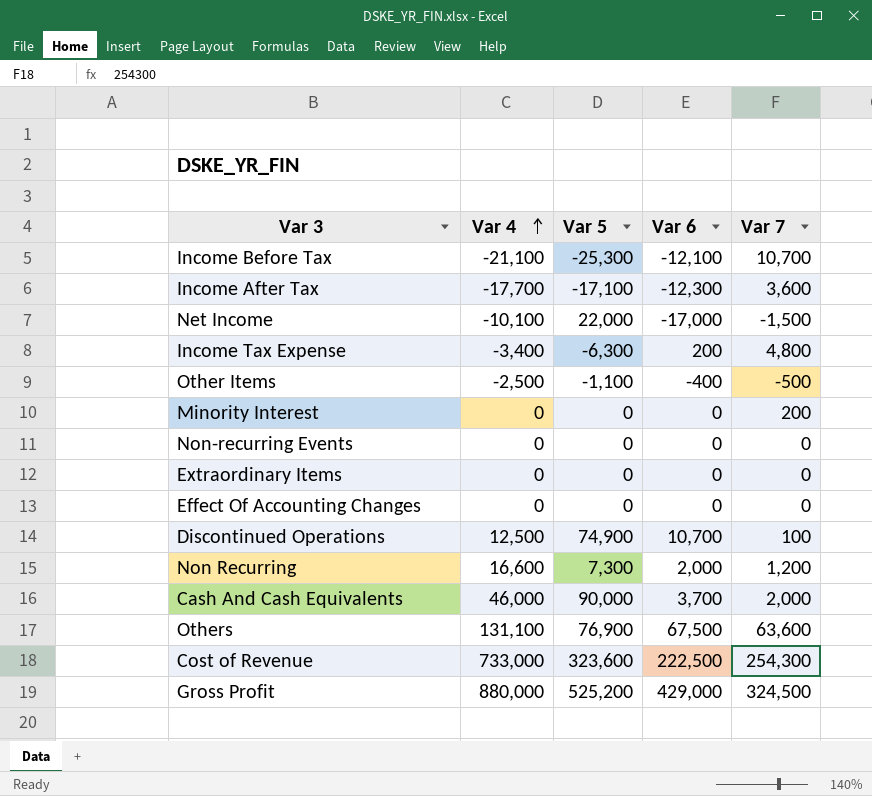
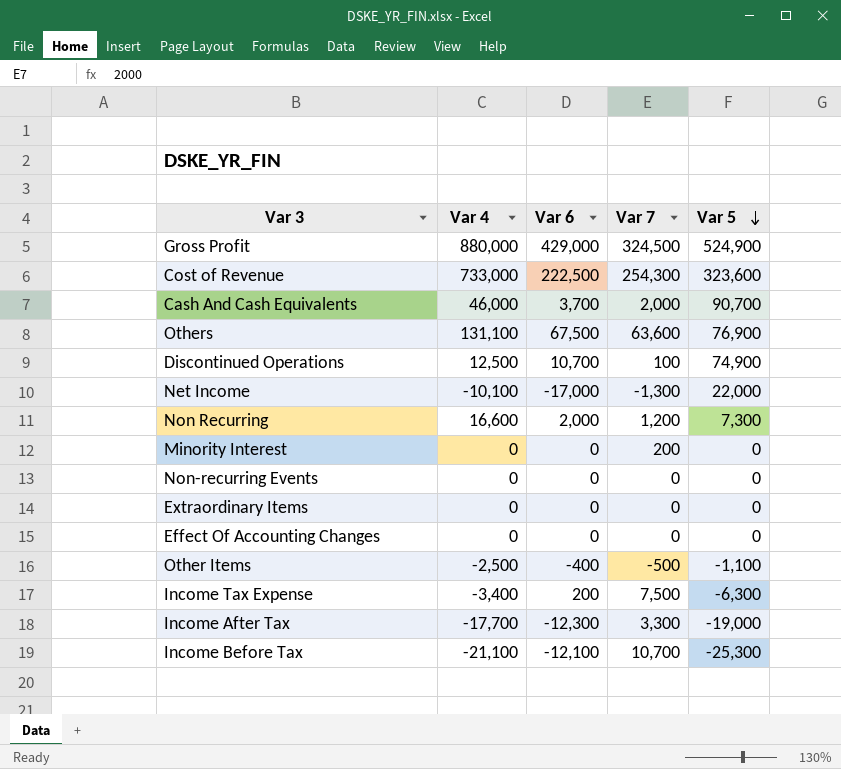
row order: Var 4 ascending -> Var 5 descending
column Var 5 | position: 3 -> 5
Gross Profit | Var 5: 525,200 -> 524,900
Cash And Cash Equivalents | Var 5: 90,000 -> 90,700
Net Income | Var 7: -1,500 -> -1,300
Income Tax Expense | Var 7: 4,800 -> 7,500
Income After Tax | Var 7: 3,600 -> 3,300
Income After Tax | Var 5: -17,100 -> -19,000

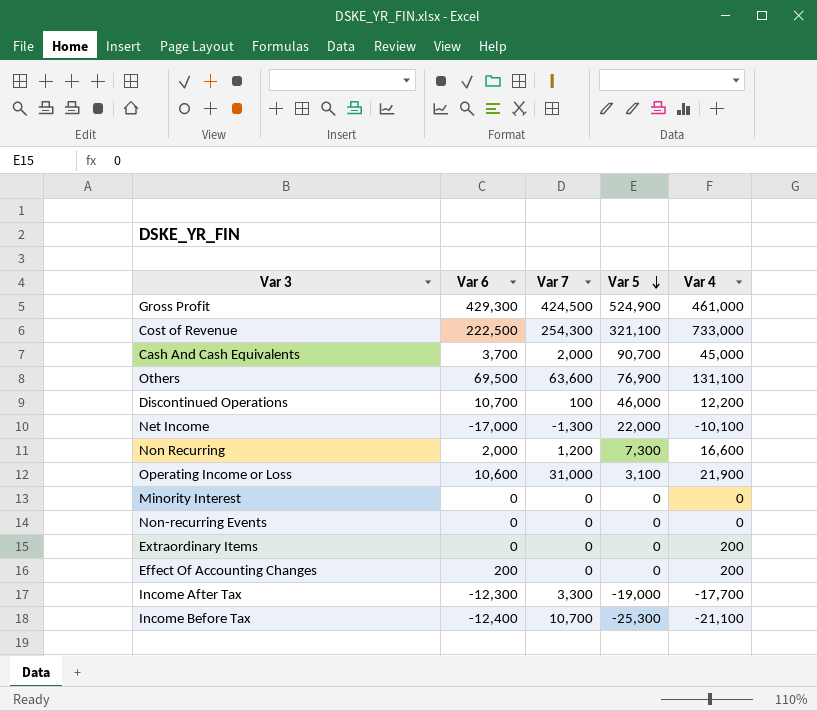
column Var 4 | position: 2 -> 5
row Other Items: -2,500 | -400 | -500 | -1,100 -> none
row Income Tax Expense: -3,400 | 200 | 7,500 | -6,300 -> none
Gross Profit | Var 6: 429,000 -> 429,300
Gross Profit | Var 7: 324,500 -> 424,500
Gross Profit | Var 4: 880,000 -> 461,000
Cost of Revenue | Var 5: 323,600 -> 321,100
Cash And Cash Equivalents | Var 4: 46,000 -> 45,000
Others | Var 6: 67,500 -> 69,500
Discontinued Operations | Var 5: 74,900 -> 46,000
Discontinued Operations | Var 4: 12,500 -> 12,200
row Operating Income or Loss: none -> 10,600 | 31,000 | 3,100 | 21,900
Minority Interest | Var 7: 200 -> 0
Extraordinary Items | Var 4: 0 -> 200
Effect Of Accounting Changes | Var 6: 0 -> 200
Effect Of Accounting Changes | Var 4: 0 -> 200
Income Before Tax | Var 6: -12,100 -> -12,400

